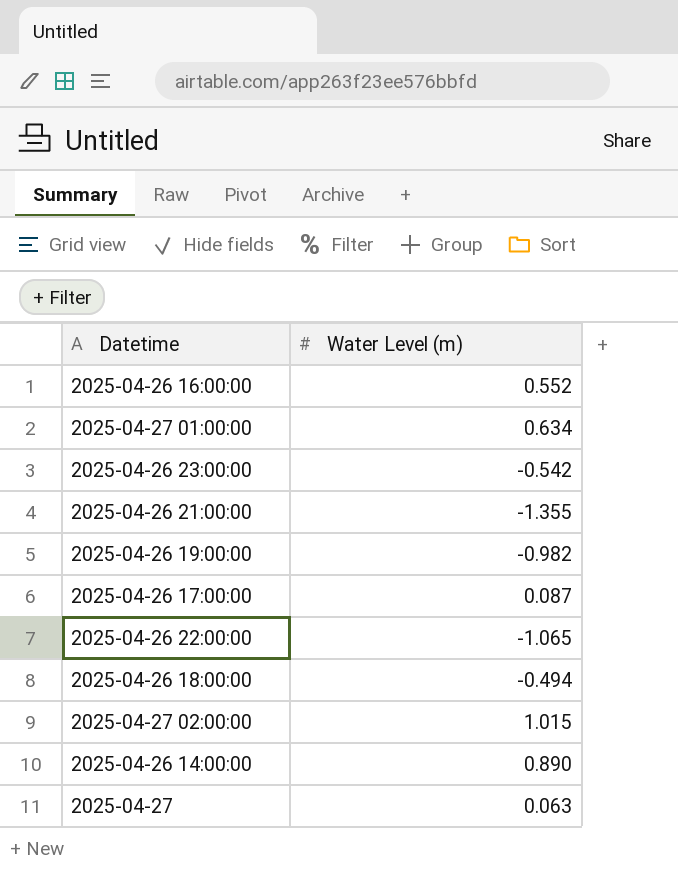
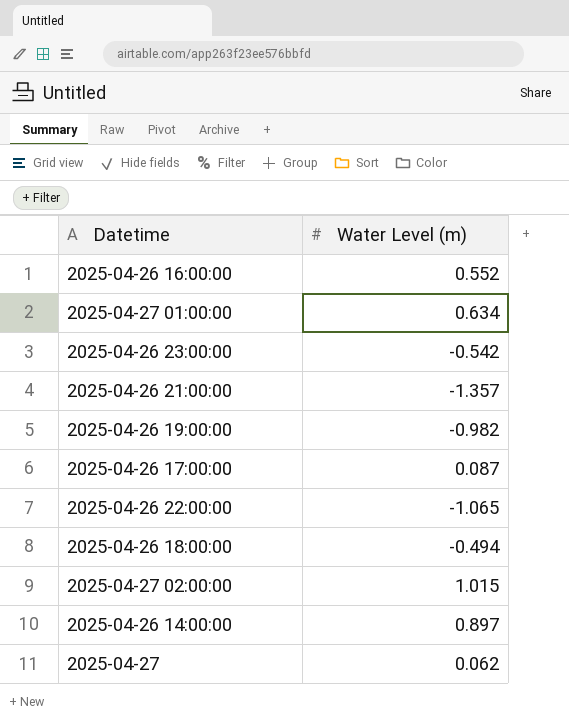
2025-04-26 21:00:00 | Water Level (m): -1.355 -> -1.357
2025-04-26 14:00:00 | Water Level (m): 0.890 -> 0.897
2025-04-27 | Water Level (m): 0.063 -> 0.062

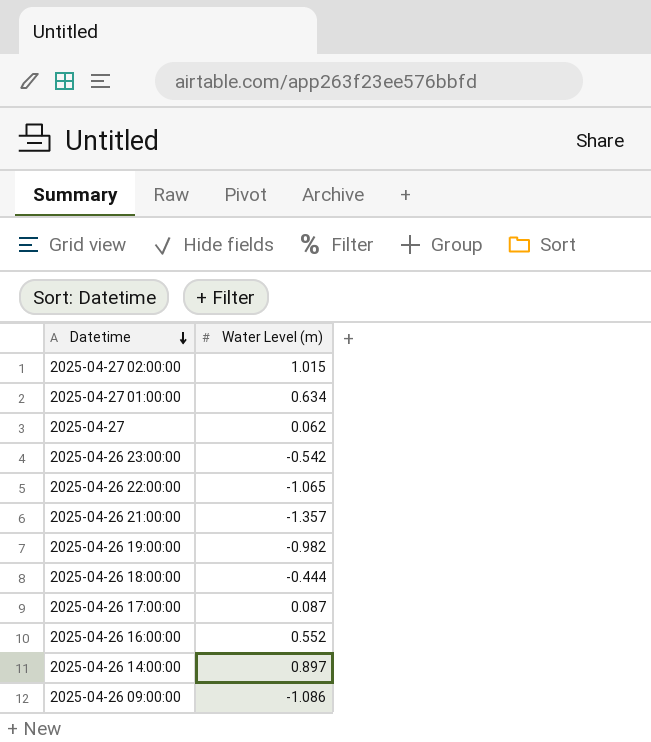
row order: none -> Datetime descending
2025-04-26 18:00:00 | Water Level (m): -0.494 -> -0.444
row 2025-04-26 09:00:00: none -> -1.086

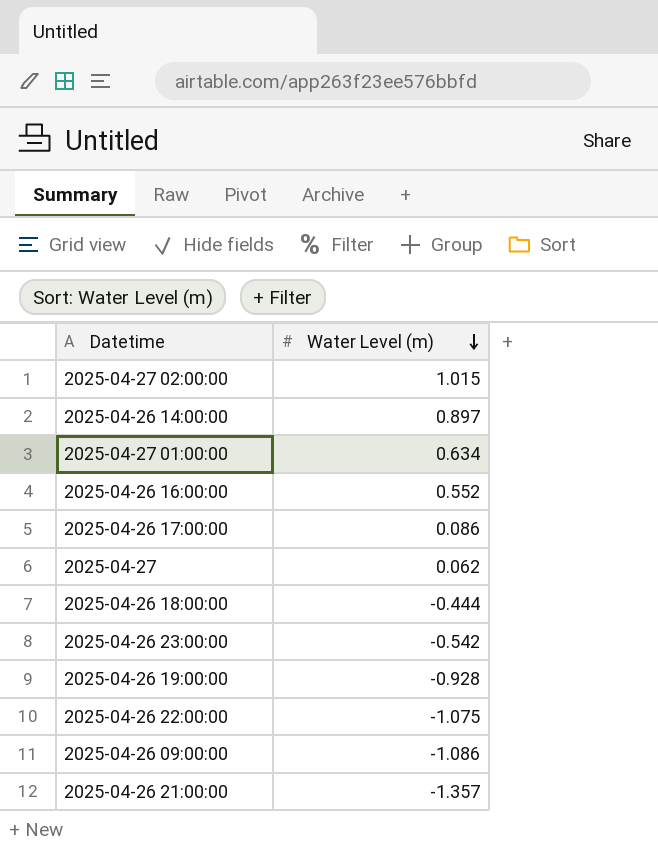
row order: Datetime descending -> Water Level (m) descending
2025-04-26 17:00:00 | Water Level (m): 0.087 -> 0.086
2025-04-26 19:00:00 | Water Level (m): -0.982 -> -0.928
2025-04-26 22:00:00 | Water Level (m): -1.065 -> -1.075

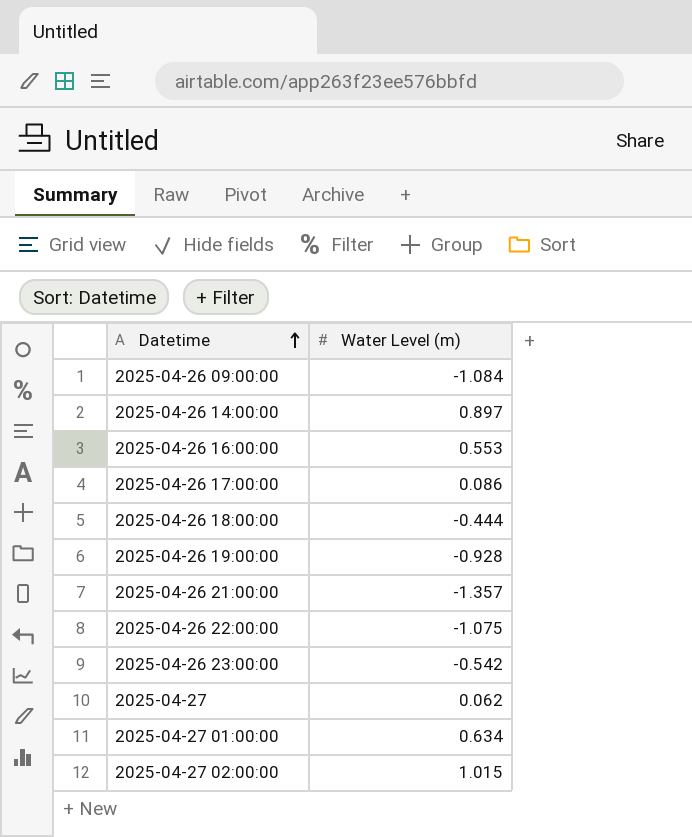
row order: Water Level (m) descending -> Datetime ascending
2025-04-26 09:00:00 | Water Level (m): -1.086 -> -1.084
2025-04-26 16:00:00 | Water Level (m): 0.552 -> 0.553

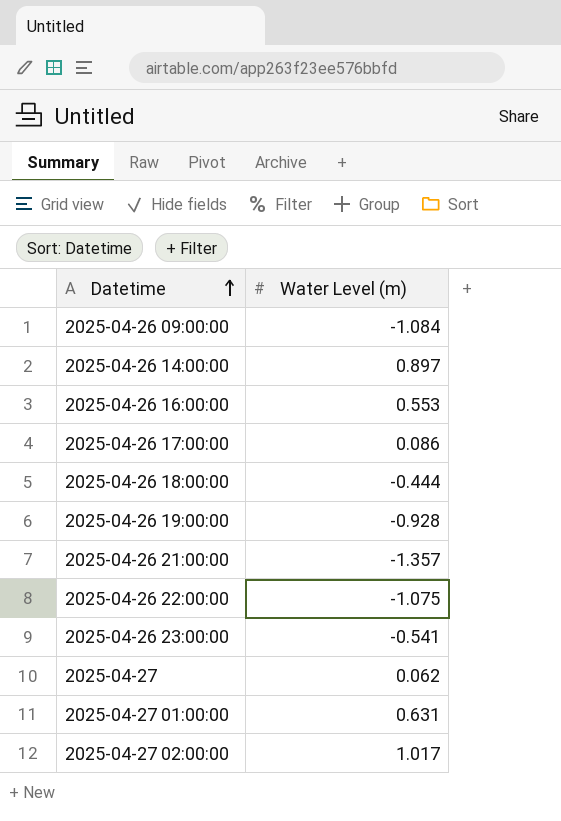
2025-04-26 23:00:00 | Water Level (m): -0.542 -> -0.541
2025-04-27 01:00:00 | Water Level (m): 0.634 -> 0.631
2025-04-27 02:00:00 | Water Level (m): 1.015 -> 1.017

